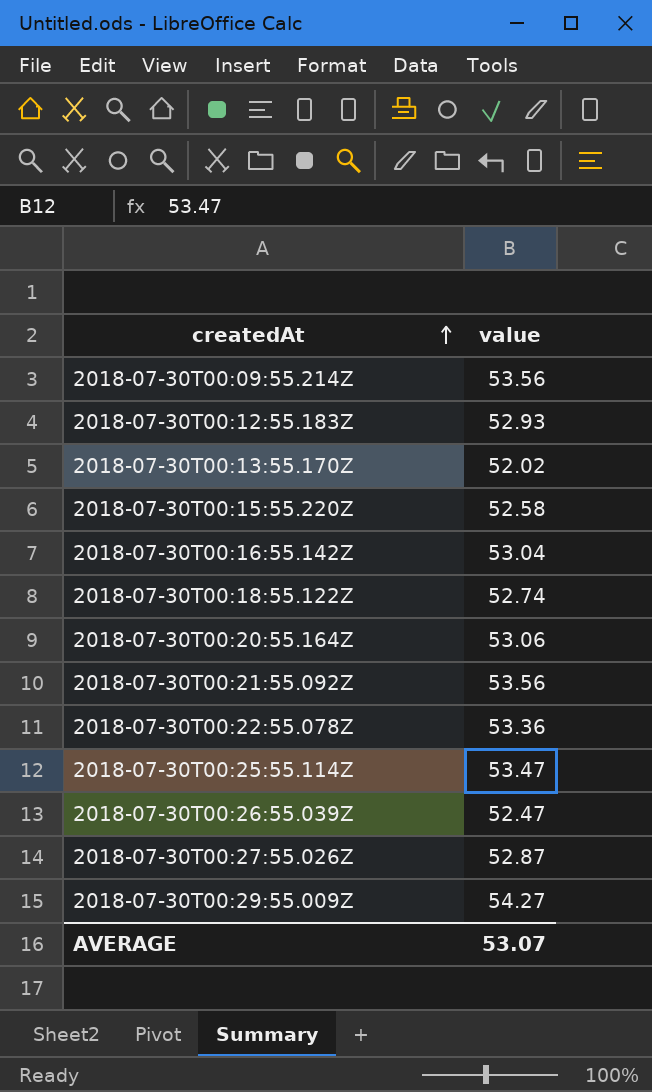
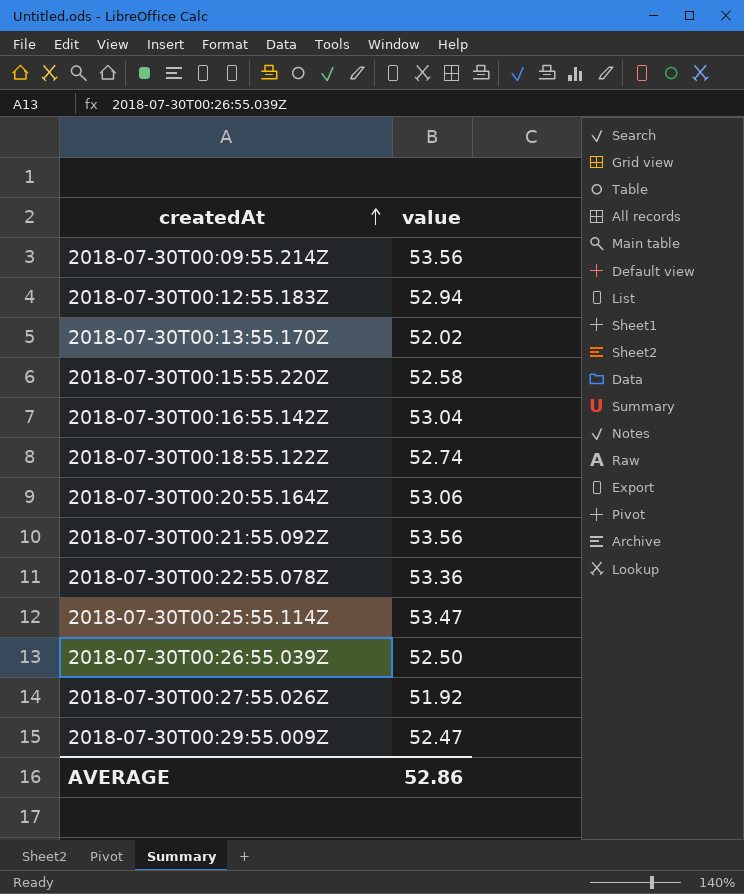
2018-07-30T00:12:55.183Z | value: 52.93 -> 52.94
2018-07-30T00:26:55.039Z | value: 52.47 -> 52.50
2018-07-30T00:27:55.026Z | value: 52.87 -> 51.92
2018-07-30T00:29:55.009Z | value: 54.27 -> 52.47
AVERAGE | value: 53.07 -> 52.86

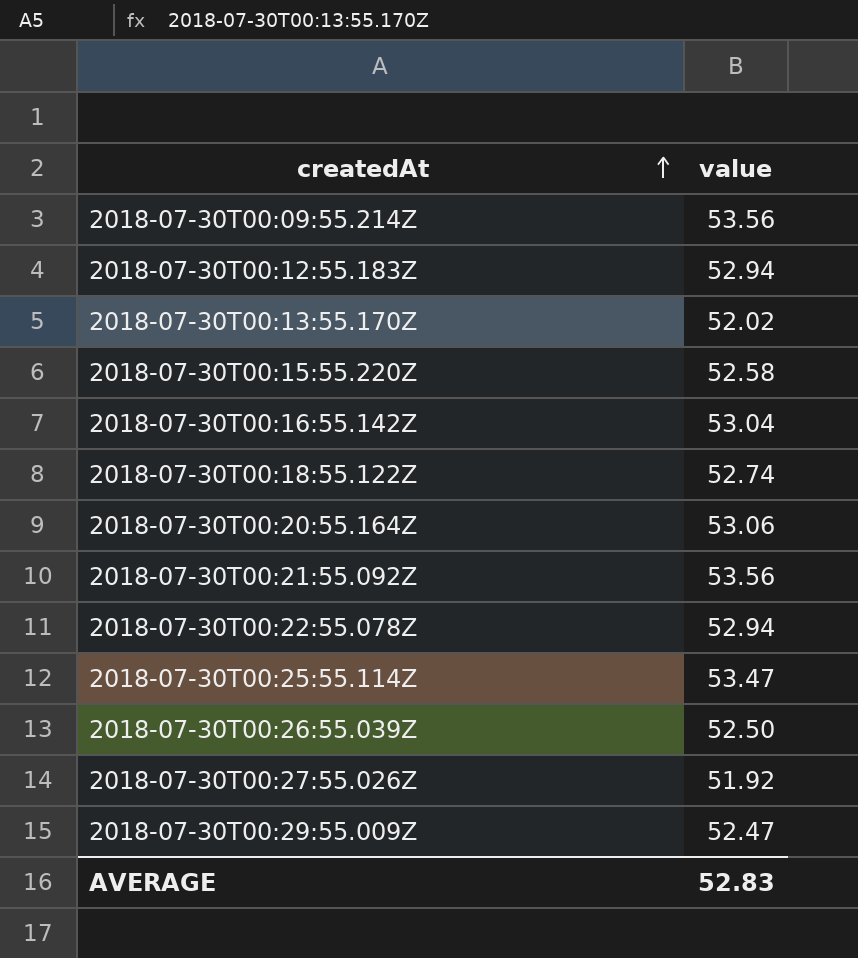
2018-07-30T00:22:55.078Z | value: 53.36 -> 52.94
AVERAGE | value: 52.86 -> 52.83

